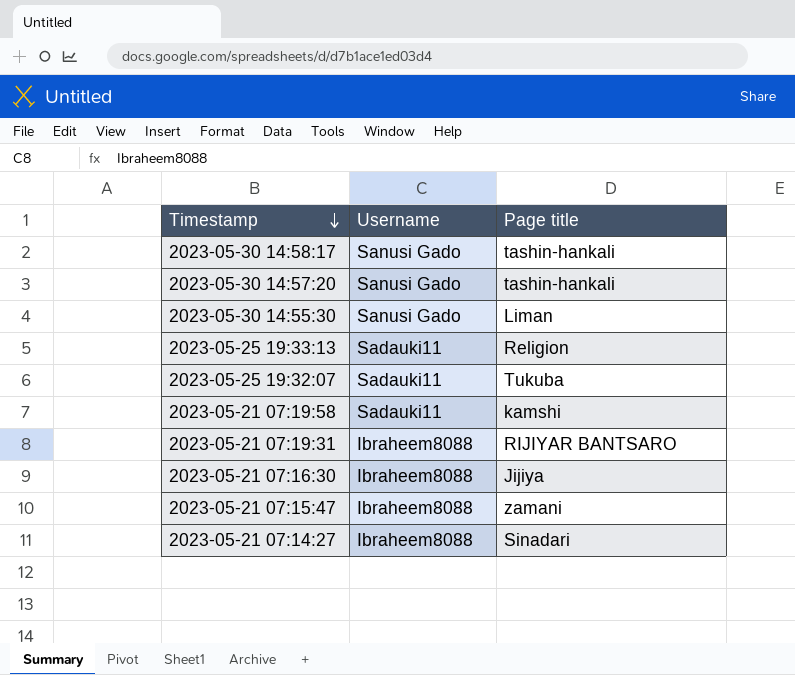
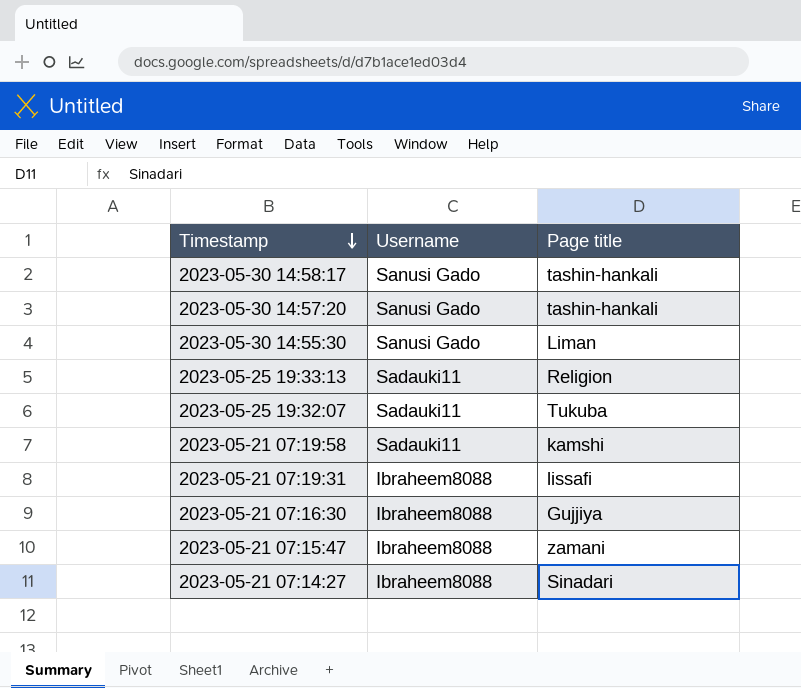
2023-05-21 07:19:31 | Page title: RIJIYAR BANTSARO -> lissafi
2023-05-21 07:16:30 | Page title: Jijiya -> Gujjiya

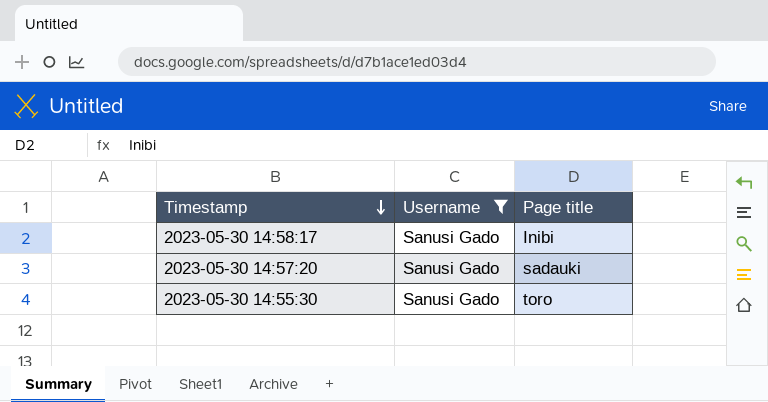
filter: none -> Username = Sanusi Gado
2023-05-30 14:58:17 | Page title: tashin-hankali -> Inibi
2023-05-30 14:57:20 | Page title: tashin-hankali -> sadauki
2023-05-30 14:55:30 | Page title: Liman -> toro

